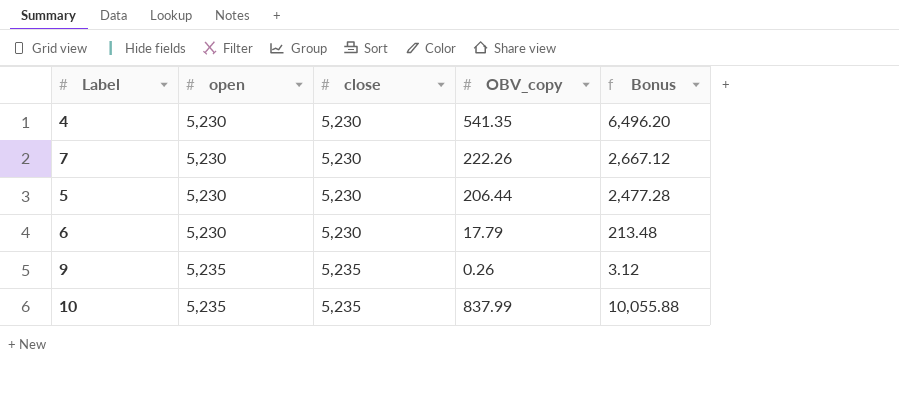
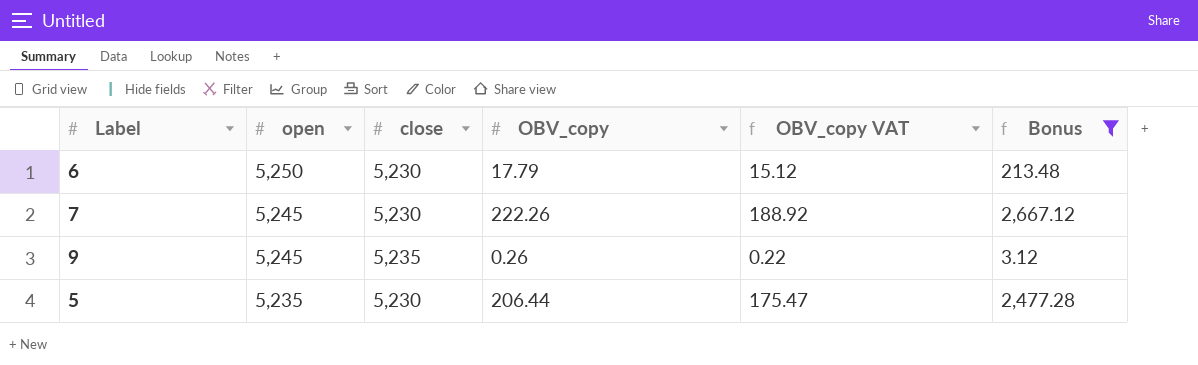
filter: none -> Bonus <= 2,667.12
row order: open ascending -> open descending
column OBV_copy VAT | formula: none -> [OBV_copy] * 0.85
6 | open: 5,230 -> 5,250
7 | open: 5,230 -> 5,245
9 | open: 5,235 -> 5,245
5 | open: 5,230 -> 5,235

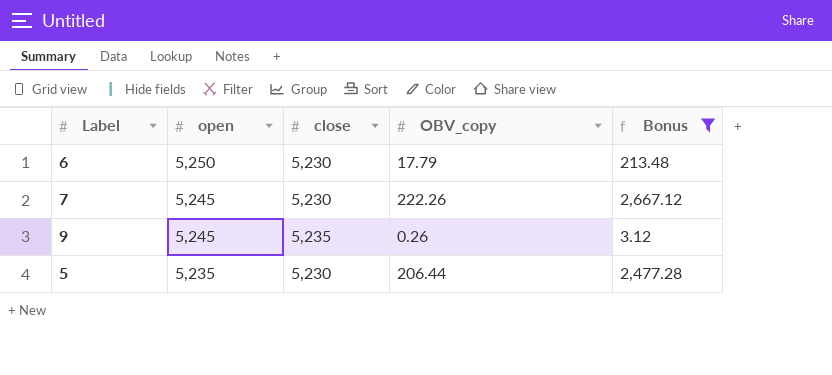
column OBV_copy VAT | formula: [OBV_copy] * 0.85 -> none

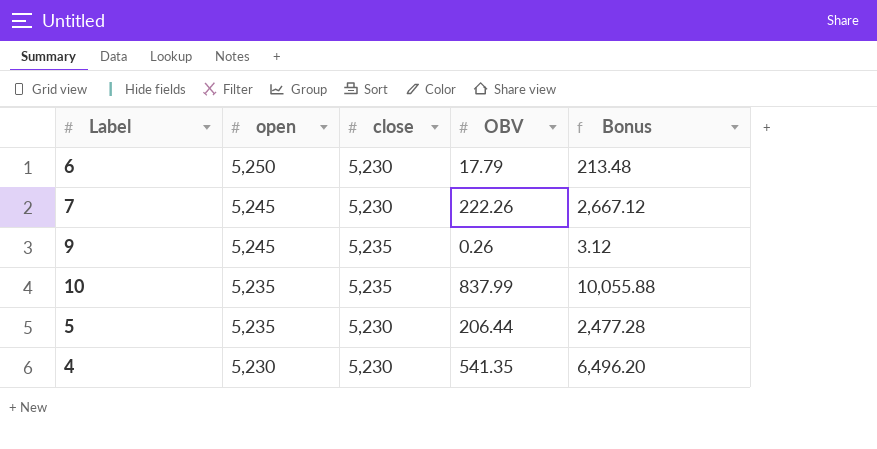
filter: Bonus <= 2,667.12 -> none
column name: OBV_copy -> OBV

